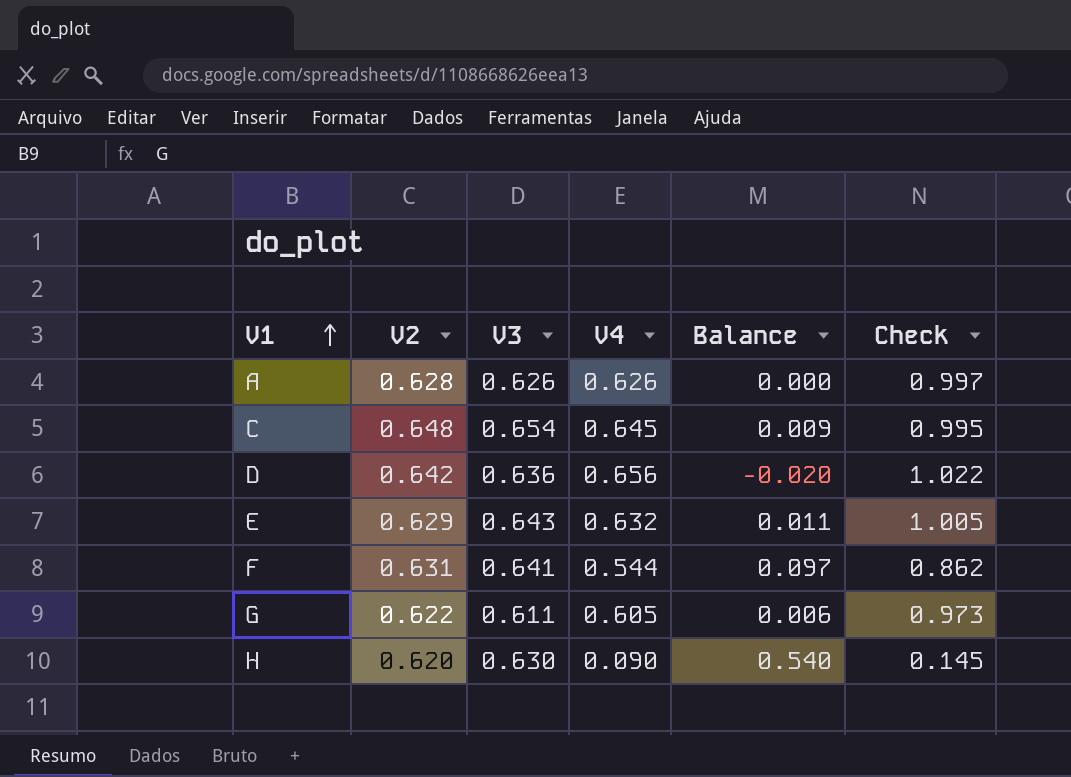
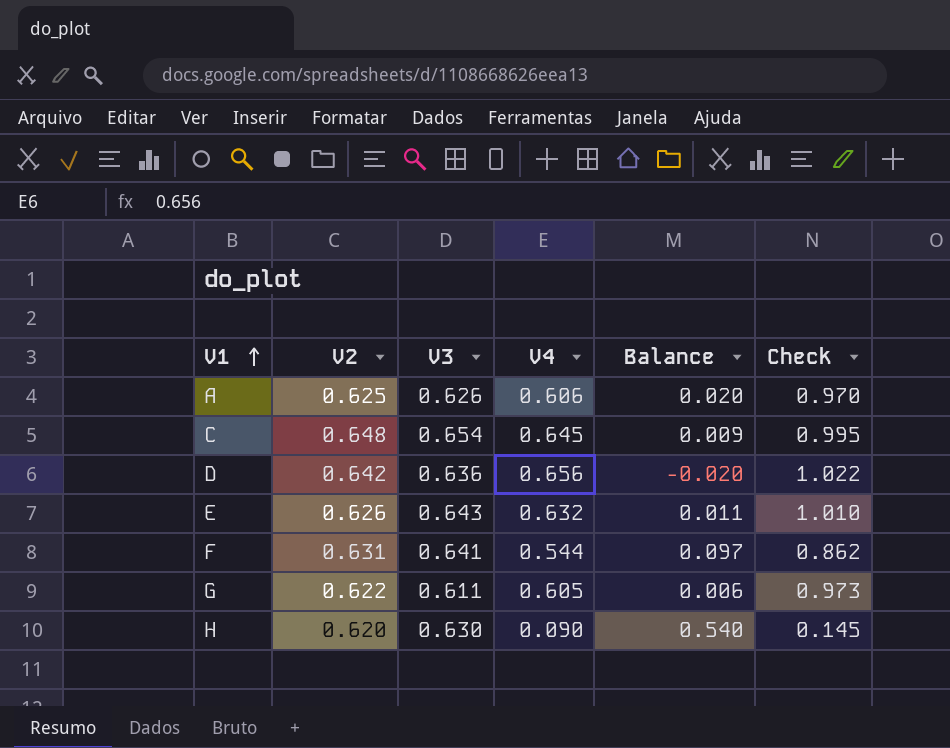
A | V2: 0.628 -> 0.625
A | V4: 0.626 -> 0.606
A | Balance: 0.000 -> 0.020
A | Check: 0.997 -> 0.970
E | V2: 0.629 -> 0.626
E | Check: 1.005 -> 1.010

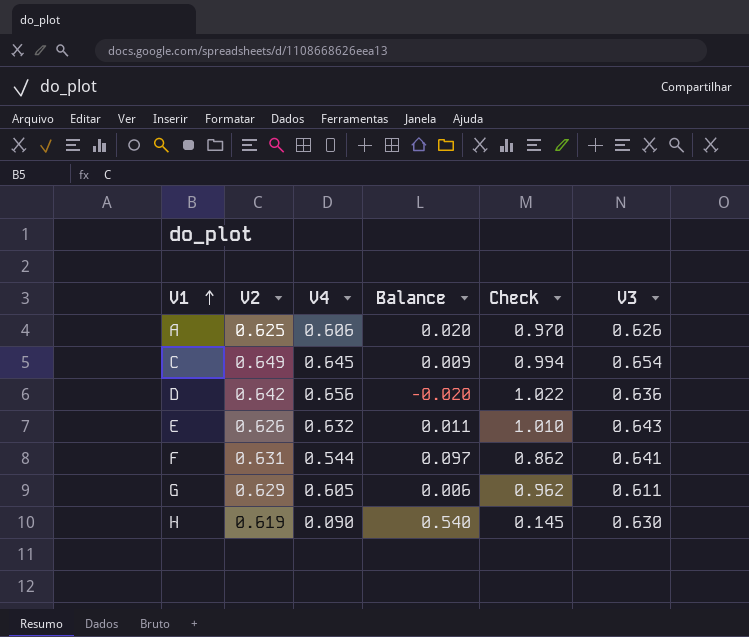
column V3 | position: 3 -> 6
C | V2: 0.648 -> 0.649
C | Check: 0.995 -> 0.994
G | V2: 0.622 -> 0.629
G | Check: 0.973 -> 0.962
H | V2: 0.620 -> 0.619

